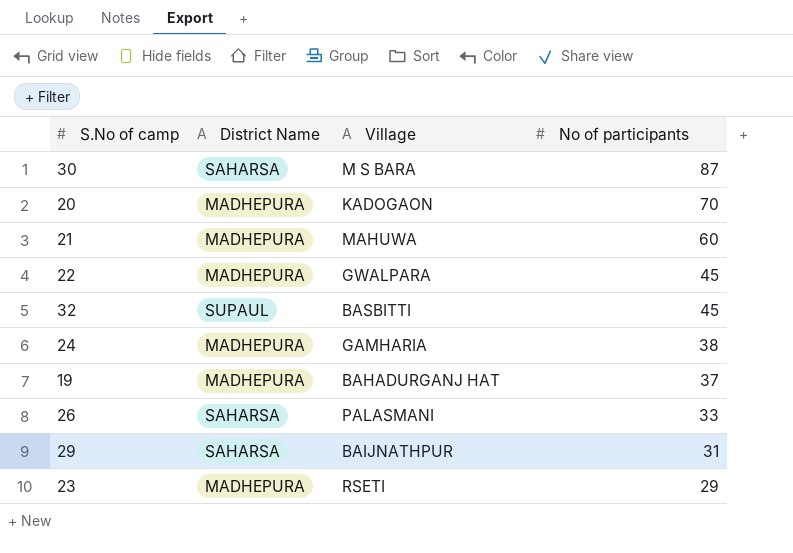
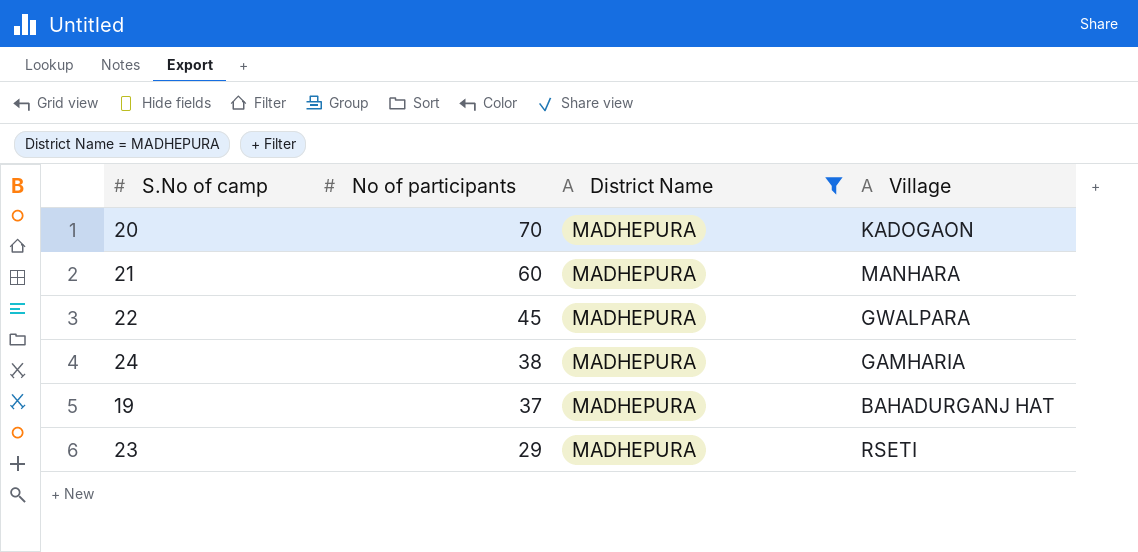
filter: none -> District Name = MADHEPURA
column No of participants | position: 4 -> 2
21 | Village: MAHUWA -> MANHARA

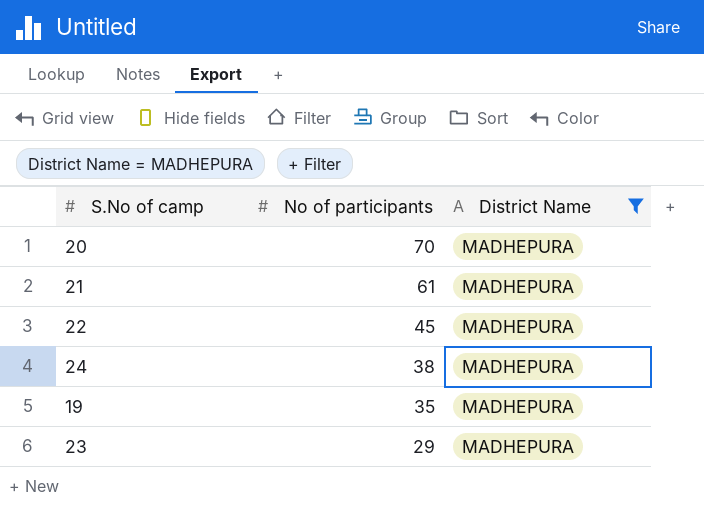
column Village | position: 4 -> none
21 | No of participants: 60 -> 61
19 | No of participants: 37 -> 35

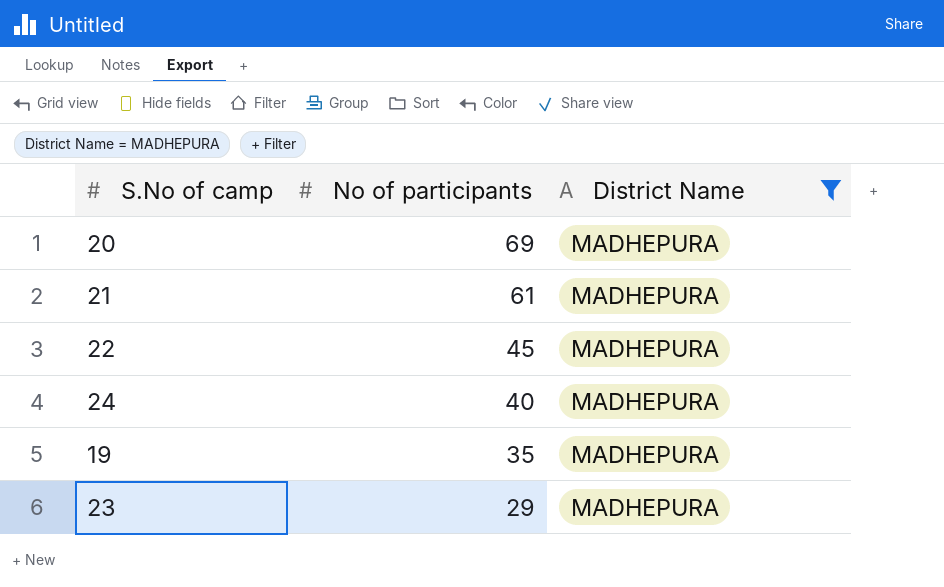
20 | No of participants: 70 -> 69
24 | No of participants: 38 -> 40

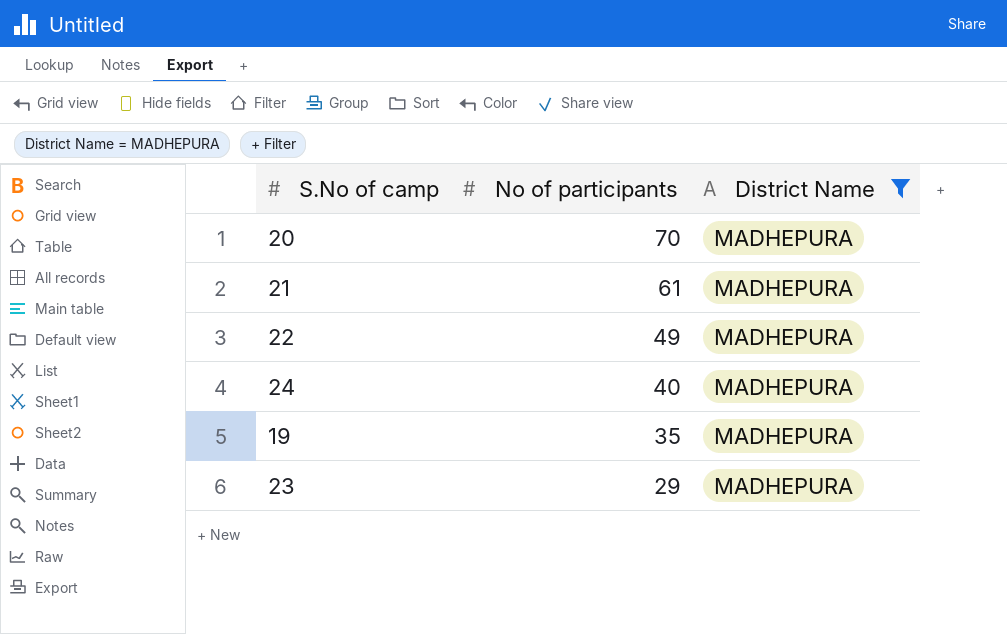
20 | No of participants: 69 -> 70
22 | No of participants: 45 -> 49

